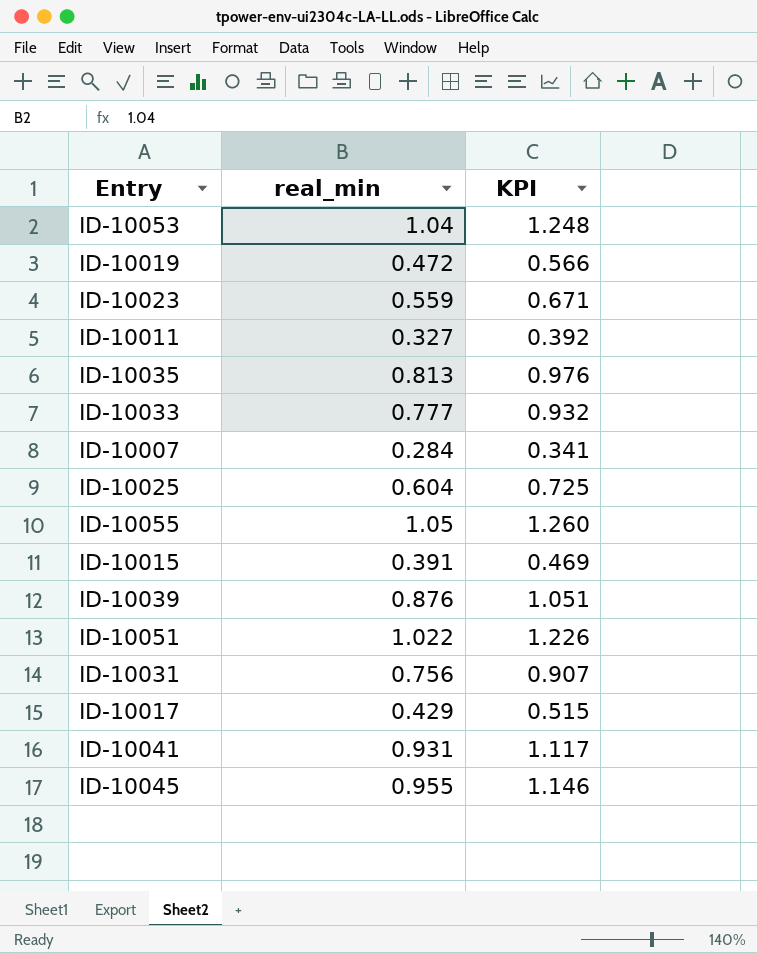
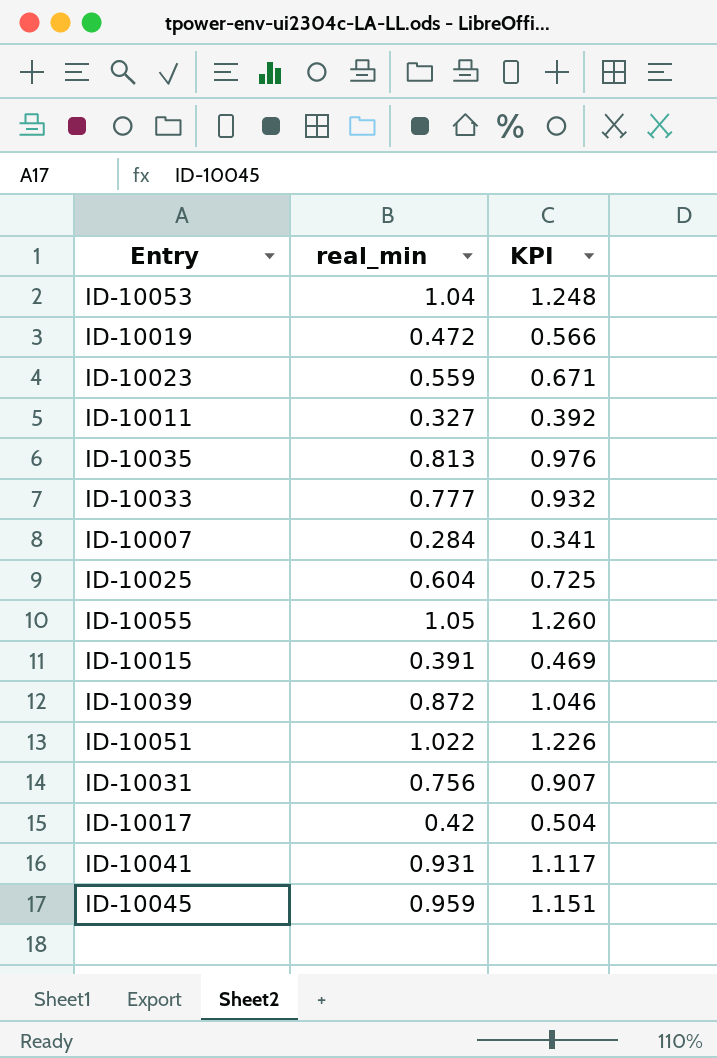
ID-10039 | real_min: 0.876 -> 0.872
ID-10039 | KPI: 1.051 -> 1.046
ID-10017 | real_min: 0.429 -> 0.42
ID-10017 | KPI: 0.515 -> 0.504
ID-10045 | real_min: 0.955 -> 0.959
ID-10045 | KPI: 1.146 -> 1.151

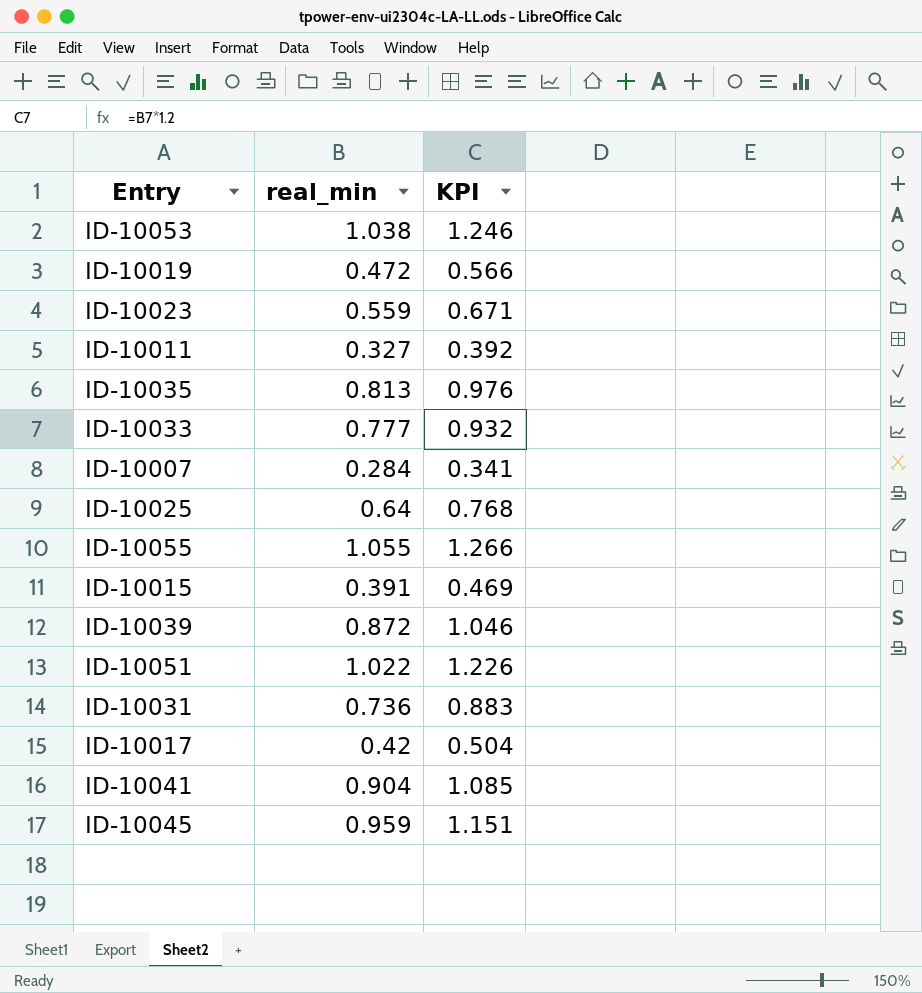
ID-10053 | real_min: 1.04 -> 1.038
ID-10053 | KPI: 1.248 -> 1.246
ID-10025 | real_min: 0.604 -> 0.64
ID-10025 | KPI: 0.725 -> 0.768
ID-10055 | real_min: 1.05 -> 1.055
ID-10055 | KPI: 1.260 -> 1.266
ID-10031 | real_min: 0.756 -> 0.736
ID-10031 | KPI: 0.907 -> 0.883
ID-10041 | real_min: 0.931 -> 0.904
ID-10041 | KPI: 1.117 -> 1.085

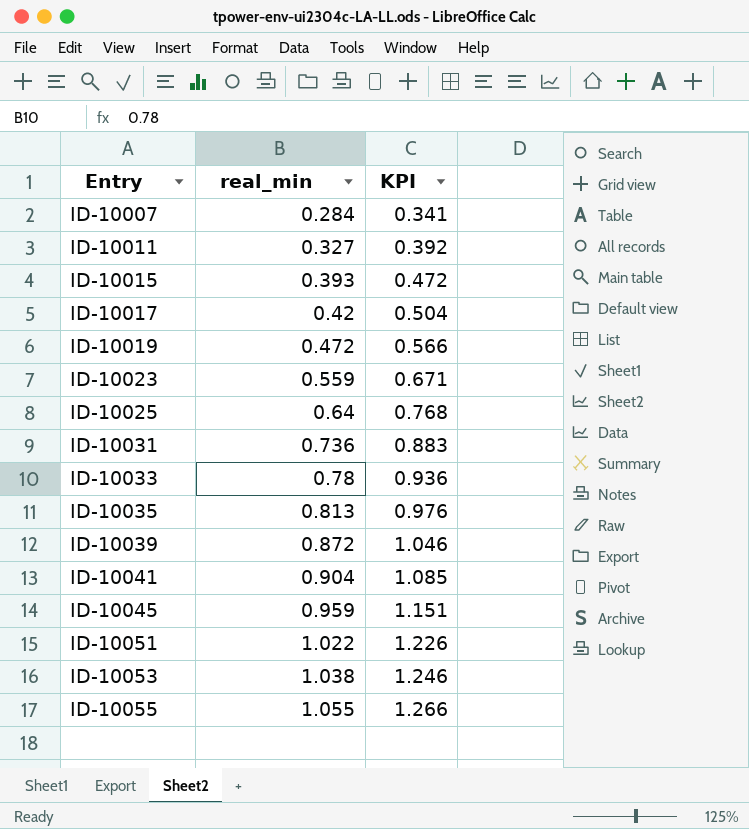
row order: none -> Entry ascending
ID-10015 | real_min: 0.391 -> 0.393
ID-10015 | KPI: 0.469 -> 0.472
ID-10033 | real_min: 0.777 -> 0.78
ID-10033 | KPI: 0.932 -> 0.936

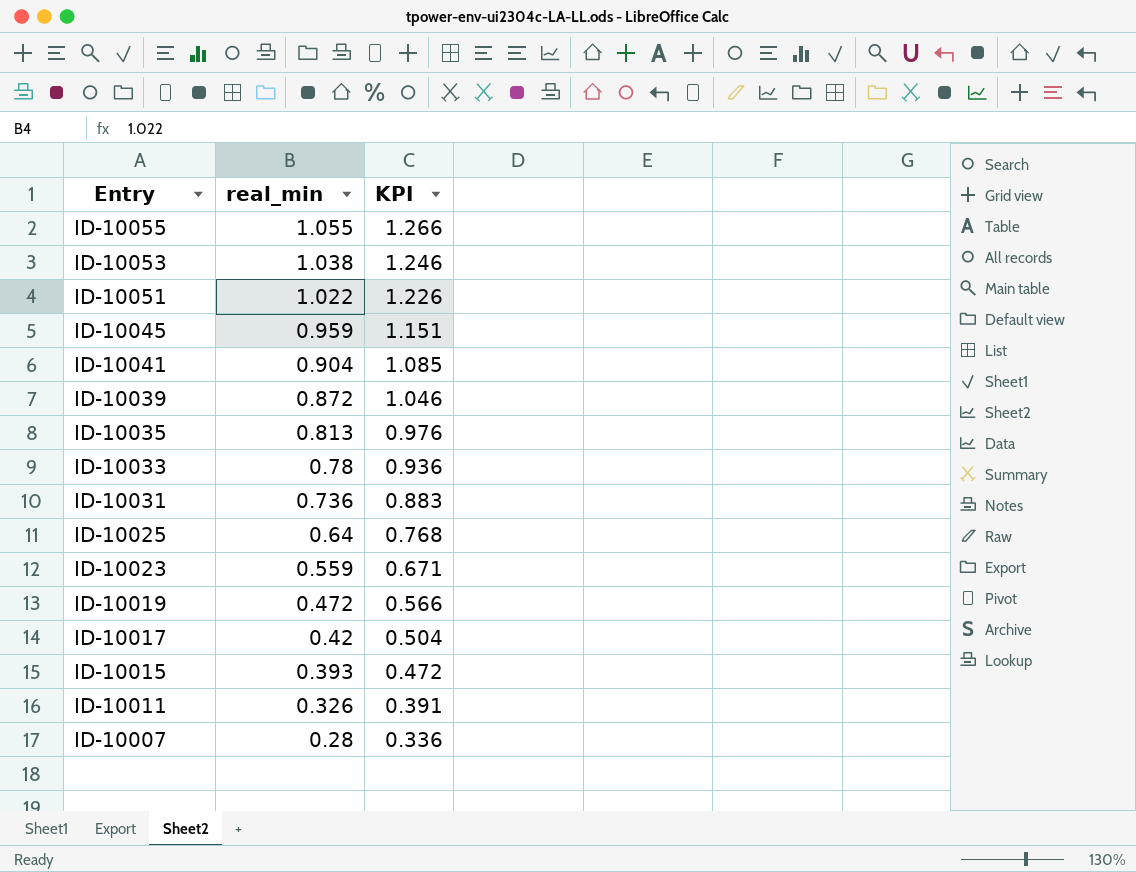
row order: Entry ascending -> Entry descending
ID-10011 | real_min: 0.327 -> 0.326
ID-10011 | KPI: 0.392 -> 0.391
ID-10007 | real_min: 0.284 -> 0.28
ID-10007 | KPI: 0.341 -> 0.336

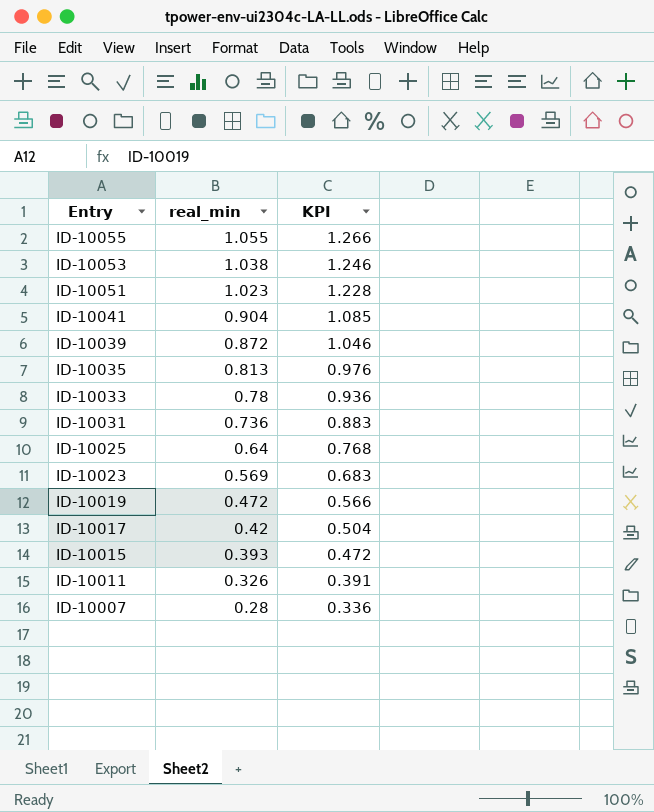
row ID-10045: 0.959 | 1.151 -> none
ID-10051 | real_min: 1.022 -> 1.023
ID-10051 | KPI: 1.226 -> 1.228
ID-10023 | real_min: 0.559 -> 0.569
ID-10023 | KPI: 0.671 -> 0.683

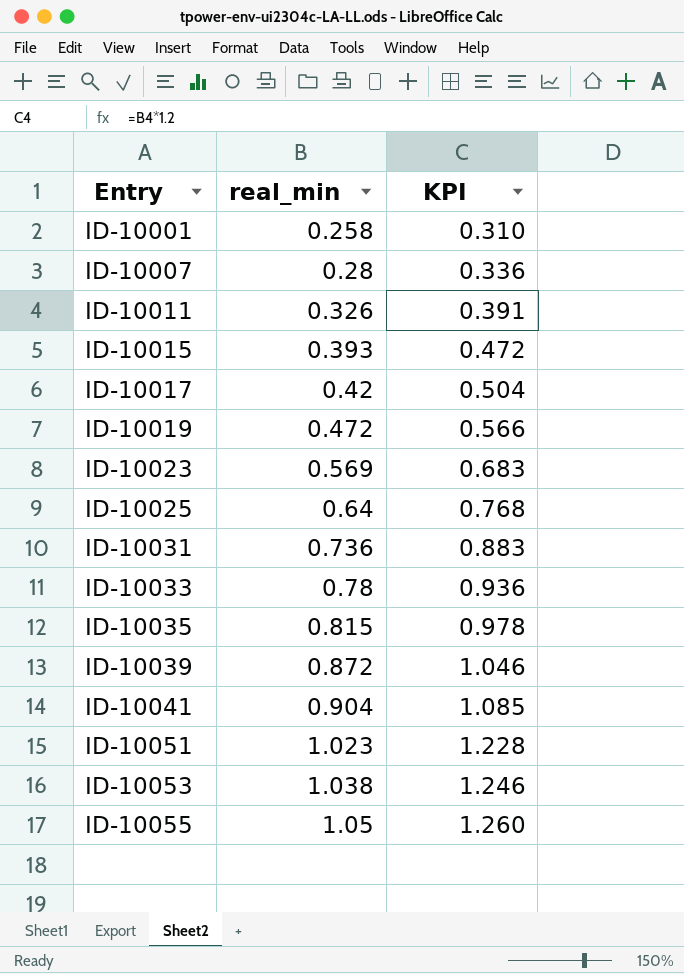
row order: Entry descending -> Entry ascending
row ID-10001: none -> 0.258 | 0.310
ID-10035 | real_min: 0.813 -> 0.815
ID-10035 | KPI: 0.976 -> 0.978
ID-10055 | real_min: 1.055 -> 1.05
ID-10055 | KPI: 1.266 -> 1.260

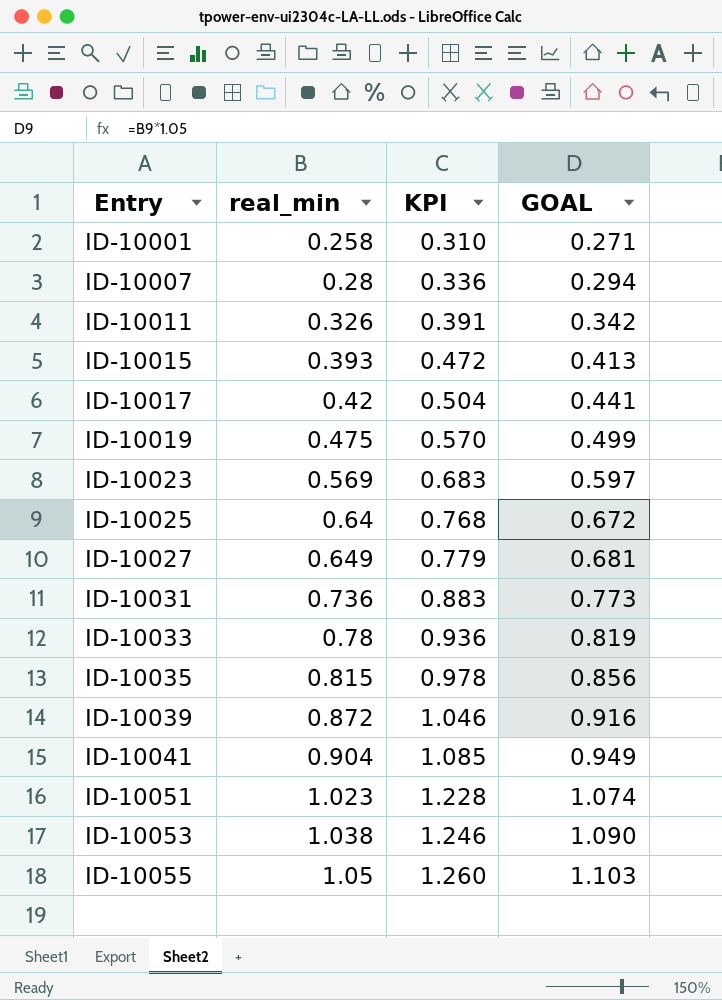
column GOAL | formula: none -> [real_min] * 1.05
ID-10019 | real_min: 0.472 -> 0.475
ID-10019 | KPI: 0.566 -> 0.570
row ID-10027: none -> 0.649 | 0.779 | 0.681

